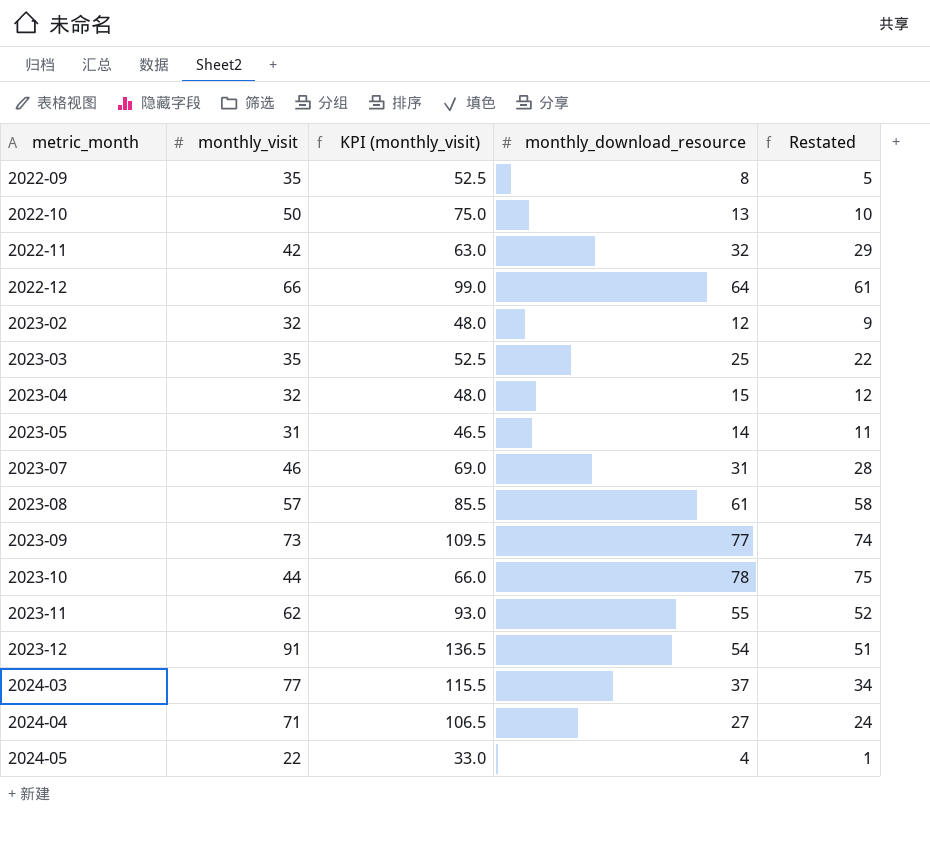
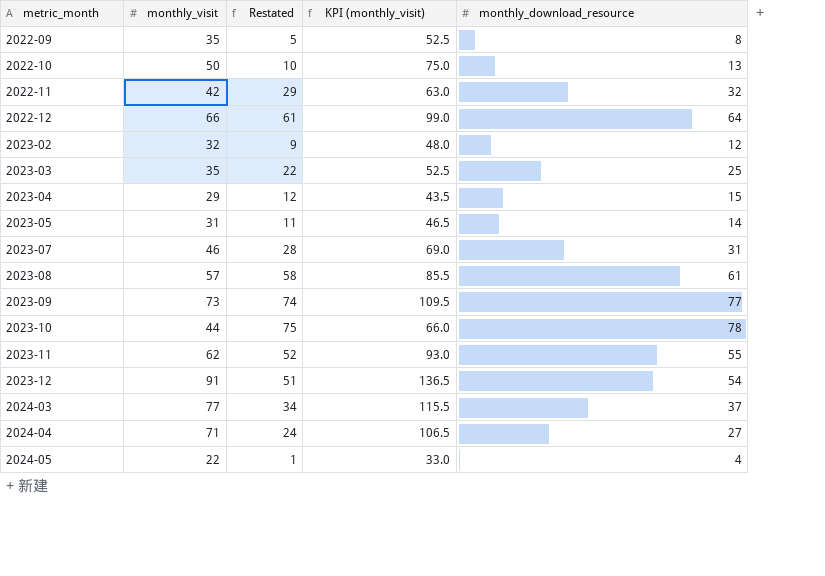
column Restated | position: 5 -> 3
2023-04 | monthly_visit: 32 -> 29
2023-04 | KPI (monthly_visit): 48.0 -> 43.5

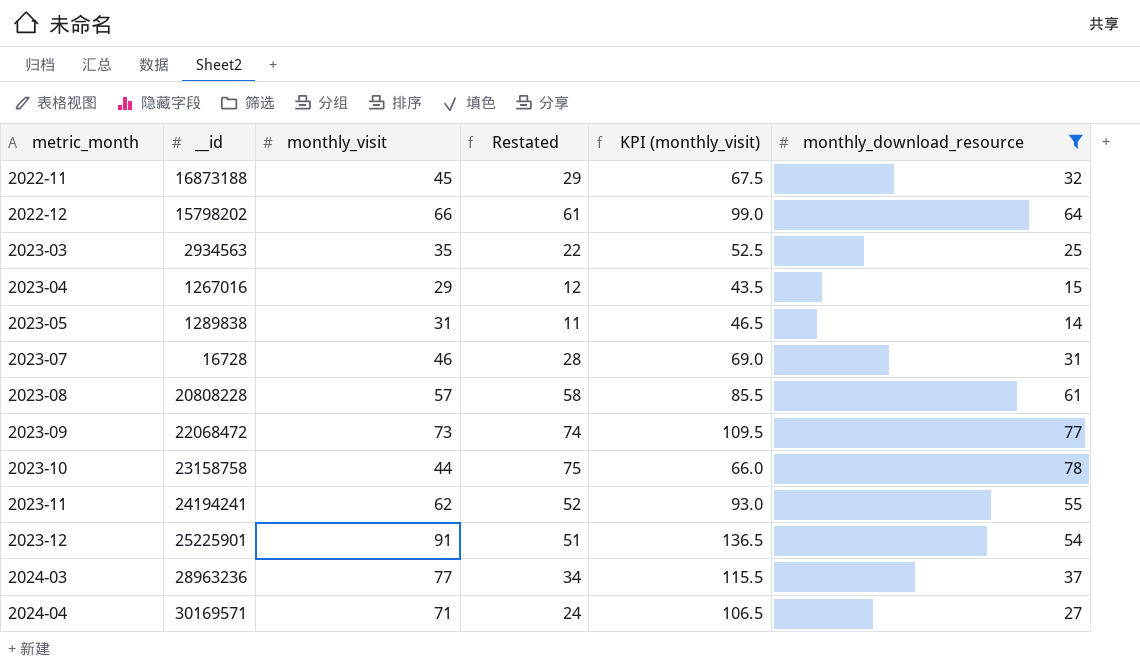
filter: none -> monthly_download_resource >= 14
column __id | position: none -> 2
2022-11 | monthly_visit: 42 -> 45
2022-11 | KPI (monthly_visit): 63.0 -> 67.5

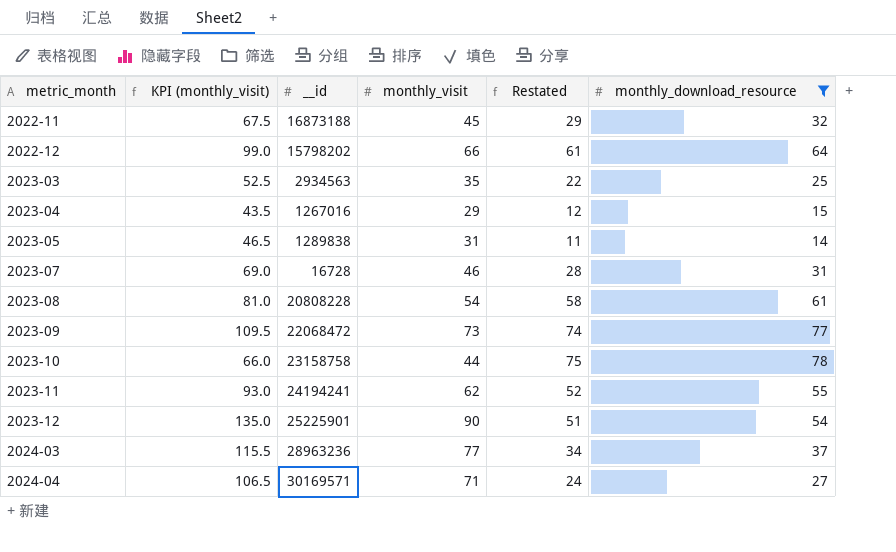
column KPI (monthly_visit) | position: 5 -> 2
2023-08 | KPI (monthly_visit): 85.5 -> 81.0
2023-08 | monthly_visit: 57 -> 54
2023-12 | KPI (monthly_visit): 136.5 -> 135.0
2023-12 | monthly_visit: 91 -> 90

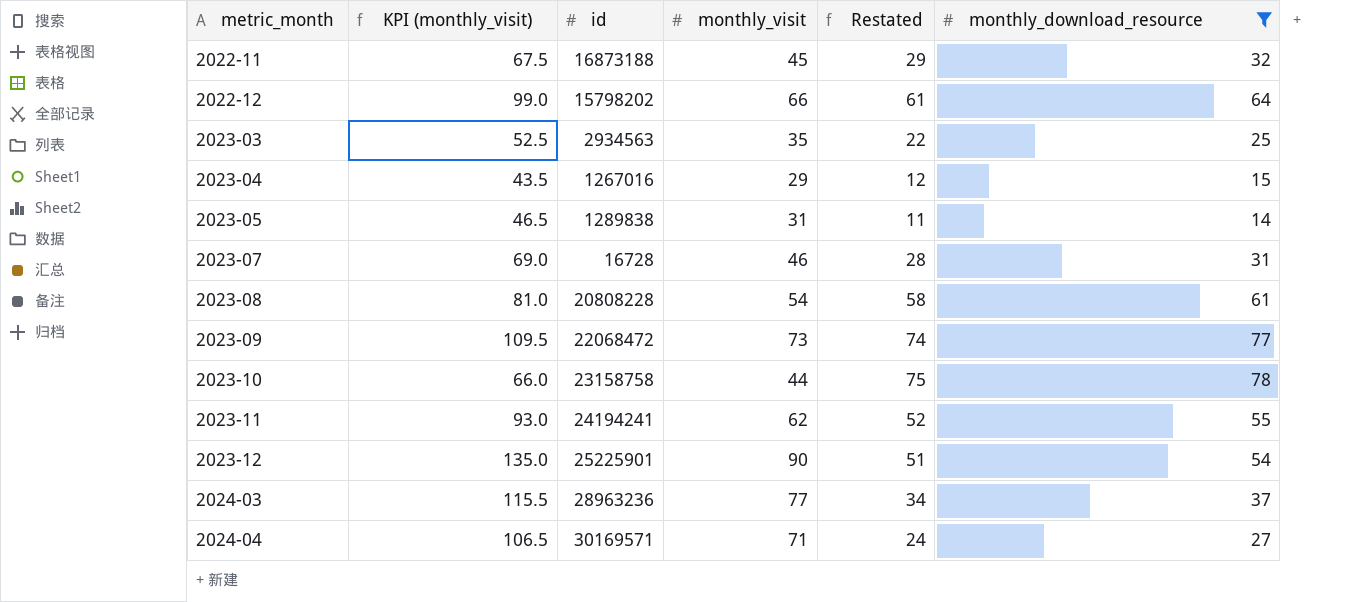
column name: __id -> id

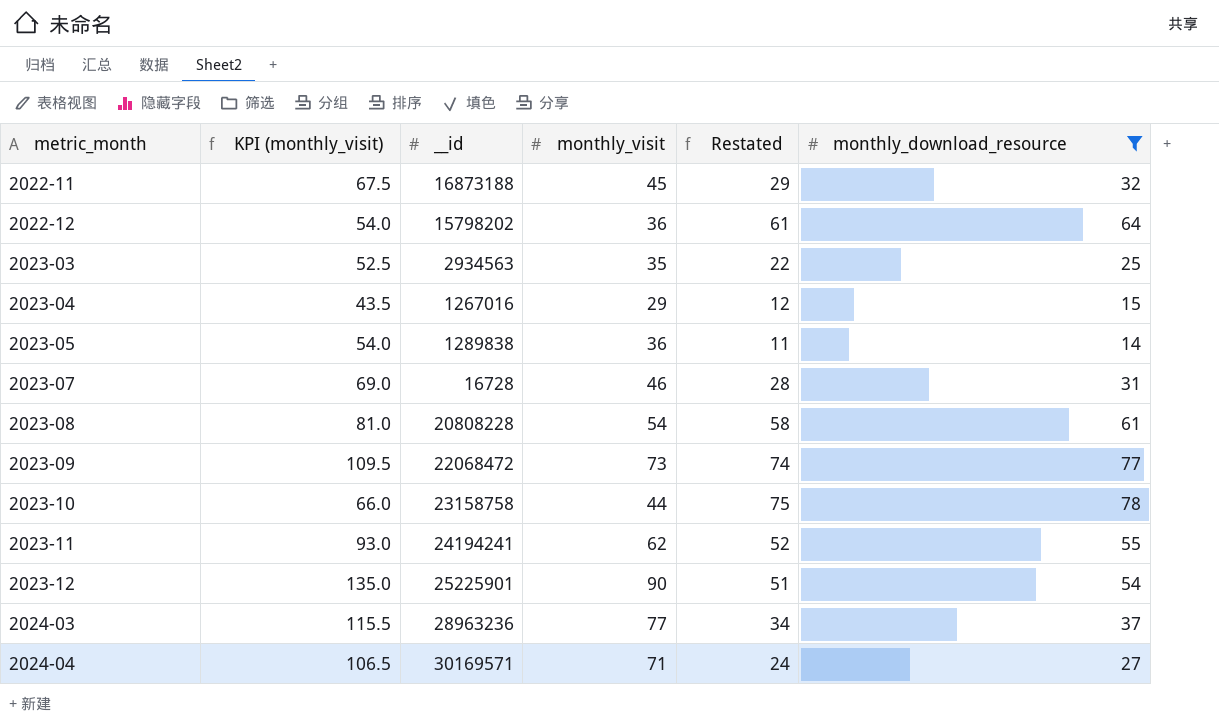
column name: id -> __id
2022-12 | KPI (monthly_visit): 99.0 -> 54.0
2022-12 | monthly_visit: 66 -> 36
2023-05 | KPI (monthly_visit): 46.5 -> 54.0
2023-05 | monthly_visit: 31 -> 36

